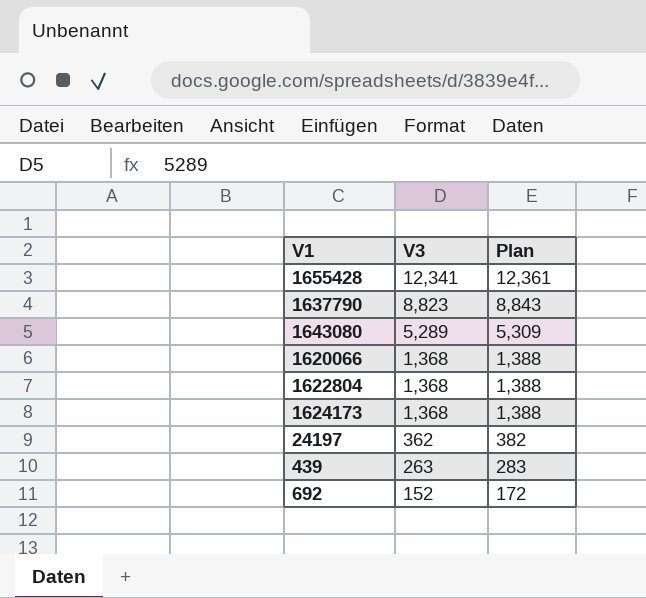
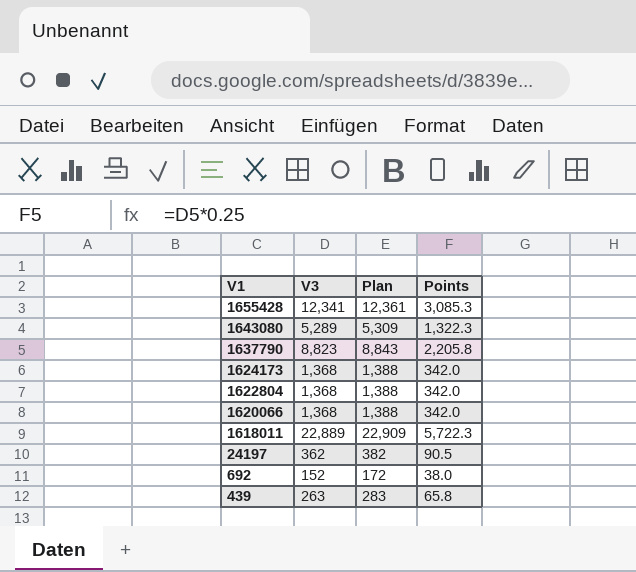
row order: V3 descending -> V1 descending
column Points | formula: none -> [V3] * 0.25
row 1618011: none -> 22,889 | 22,909 | 5,722.3

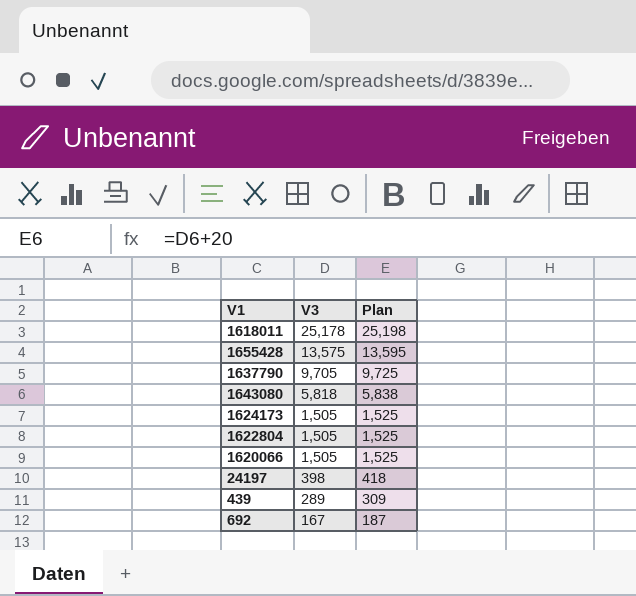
row order: V1 descending -> V3 descending
column Points | formula: [V3] * 0.25 -> none
1618011 | V3: 22,889 -> 25,178
1618011 | Plan: 22,909 -> 25,198
1655428 | V3: 12,341 -> 13,575
1655428 | Plan: 12,361 -> 13,595
1637790 | V3: 8,823 -> 9,705
1637790 | Plan: 8,843 -> 9,725
1643080 | V3: 5,289 -> 5,818
1643080 | Plan: 5,309 -> 5,838
1624173 | V3: 1,368 -> 1,505
1624173 | Plan: 1,388 -> 1,525
1622804 | V3: 1,368 -> 1,505
1622804 | Plan: 1,388 -> 1,525
1620066 | V3: 1,368 -> 1,505
1620066 | Plan: 1,388 -> 1,525
24197 | V3: 362 -> 398
24197 | Plan: 382 -> 418
439 | V3: 263 -> 289
439 | Plan: 283 -> 309
692 | V3: 152 -> 167
692 | Plan: 172 -> 187

